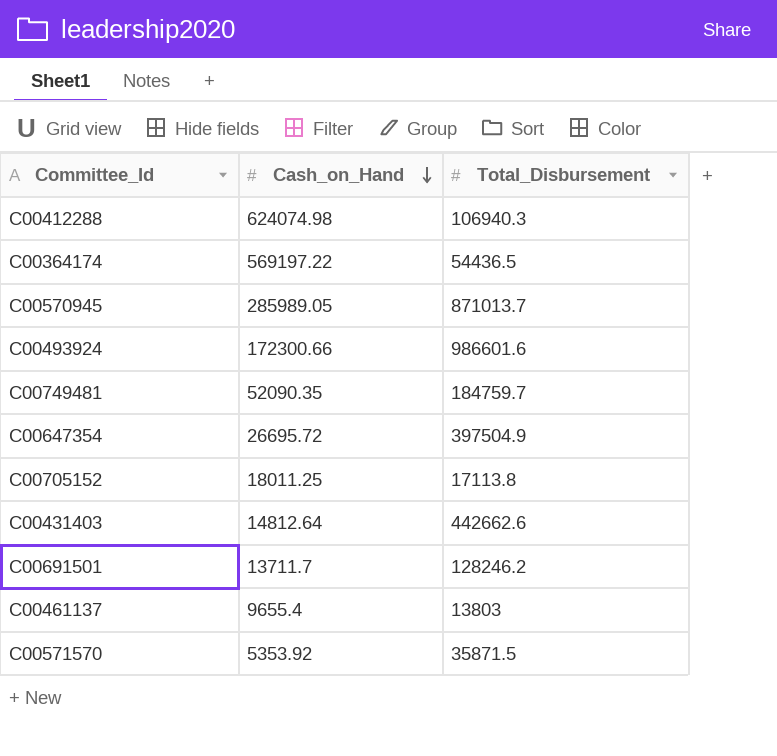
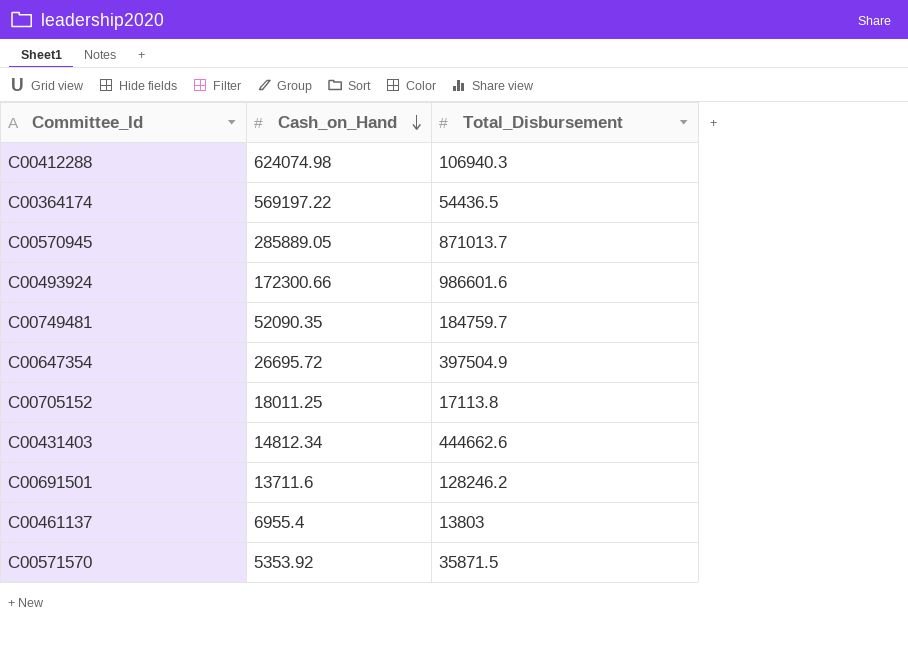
C00570945 | Cash_on_Hand: 285989.05 -> 285889.05
C00431403 | Cash_on_Hand: 14812.64 -> 14812.34
C00431403 | Total_Disbursement: 442662.6 -> 444662.6
C00691501 | Cash_on_Hand: 13711.7 -> 13711.6
C00461137 | Cash_on_Hand: 9655.4 -> 6955.4

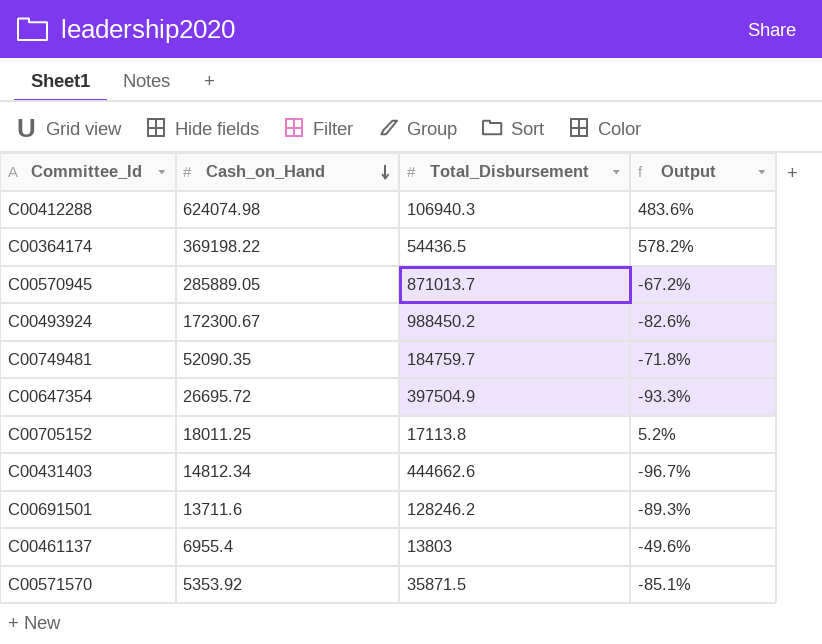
column Output | formula: none -> ([Cash_on_Hand] - [Total_Disbursement]) / [Total_Disbursement]
C00364174 | Cash_on_Hand: 569197.22 -> 369198.22
C00493924 | Cash_on_Hand: 172300.66 -> 172300.67
C00493924 | Total_Disbursement: 986601.6 -> 988450.2

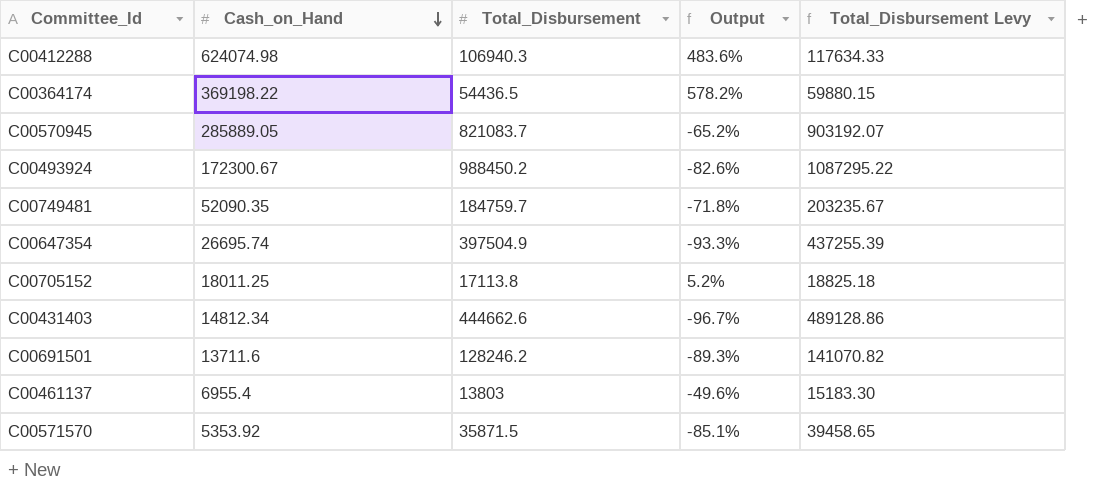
column Total_Disbursement Levy | formula: none -> [Total_Disbursement] * 1.1
C00570945 | Total_Disbursement: 871013.7 -> 821083.7
C00570945 | Output: -67.2% -> -65.2%
C00647354 | Cash_on_Hand: 26695.72 -> 26695.74

